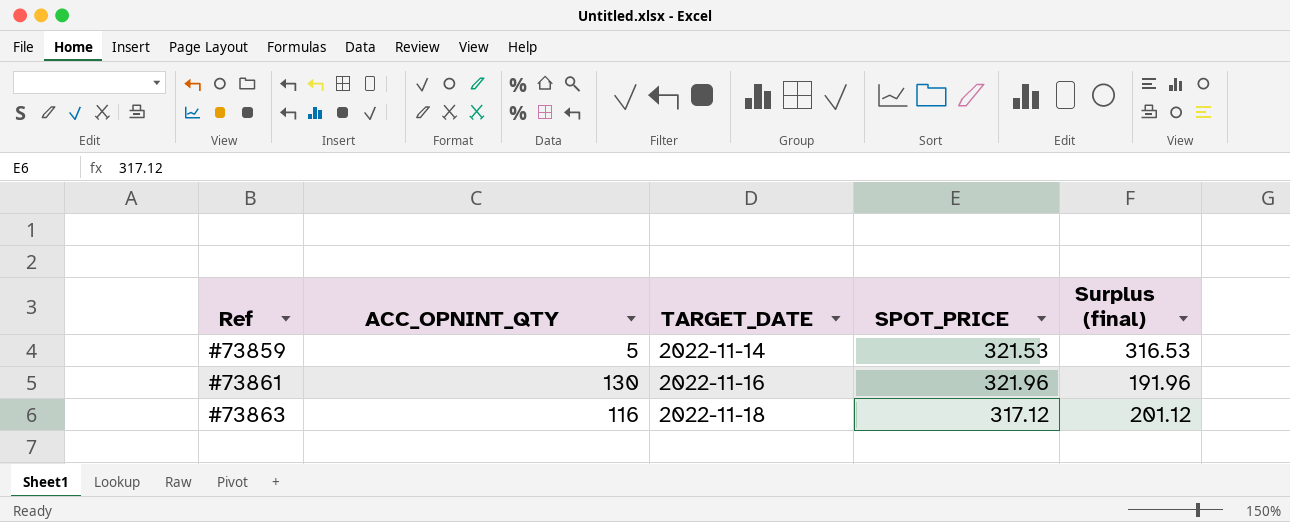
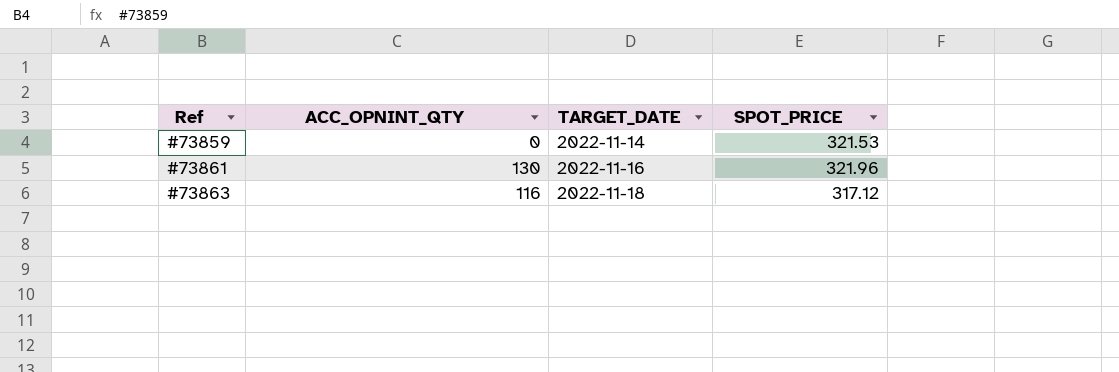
column Surplus (final) | formula: [SPOT_PRICE] - [ACC_OPNINT_QTY] -> none
#73859 | ACC_OPNINT_QTY: 5 -> 0

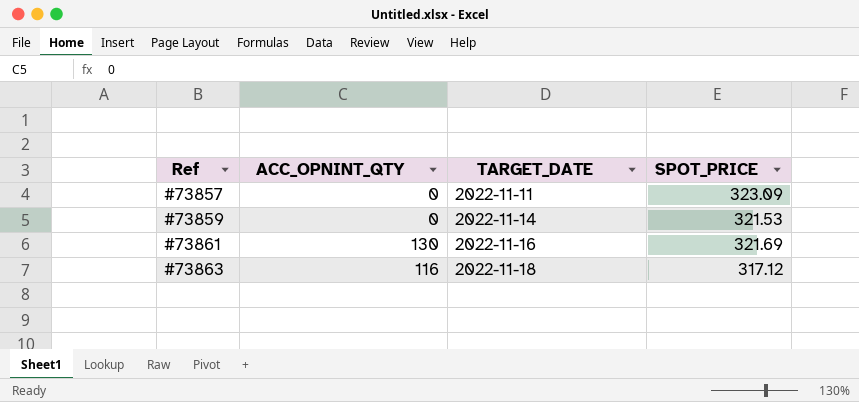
row #73857: none -> 0 | 2022-11-11 | 323.09
#73861 | SPOT_PRICE: 321.96 -> 321.69

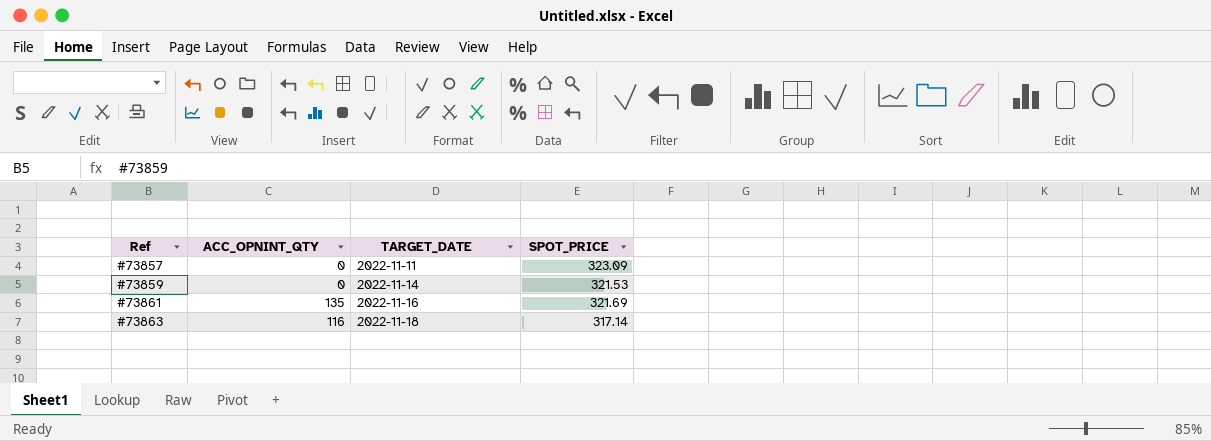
#73861 | ACC_OPNINT_QTY: 130 -> 135
#73863 | SPOT_PRICE: 317.12 -> 317.14

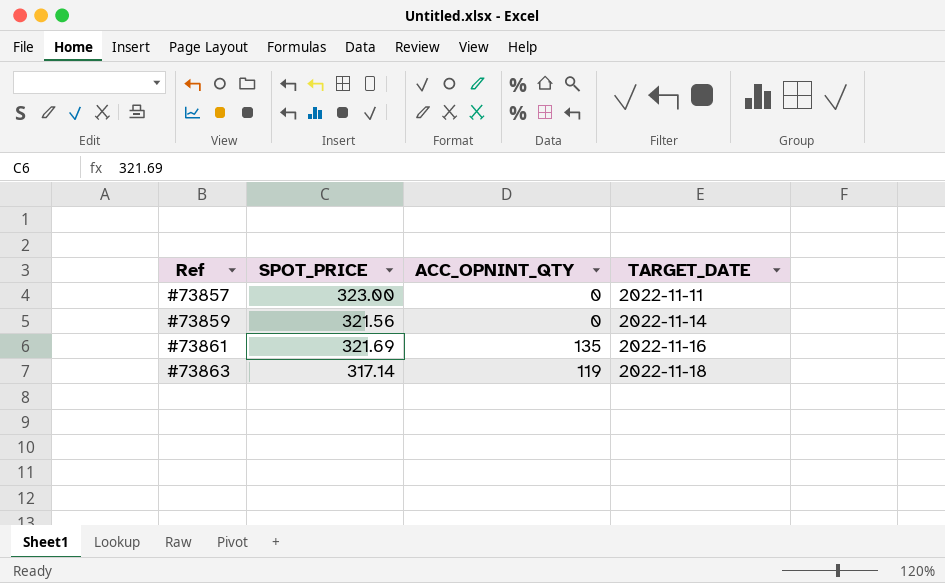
column SPOT_PRICE | position: 4 -> 2
#73857 | SPOT_PRICE: 323.09 -> 323.00
#73859 | SPOT_PRICE: 321.53 -> 321.56
#73863 | ACC_OPNINT_QTY: 116 -> 119

